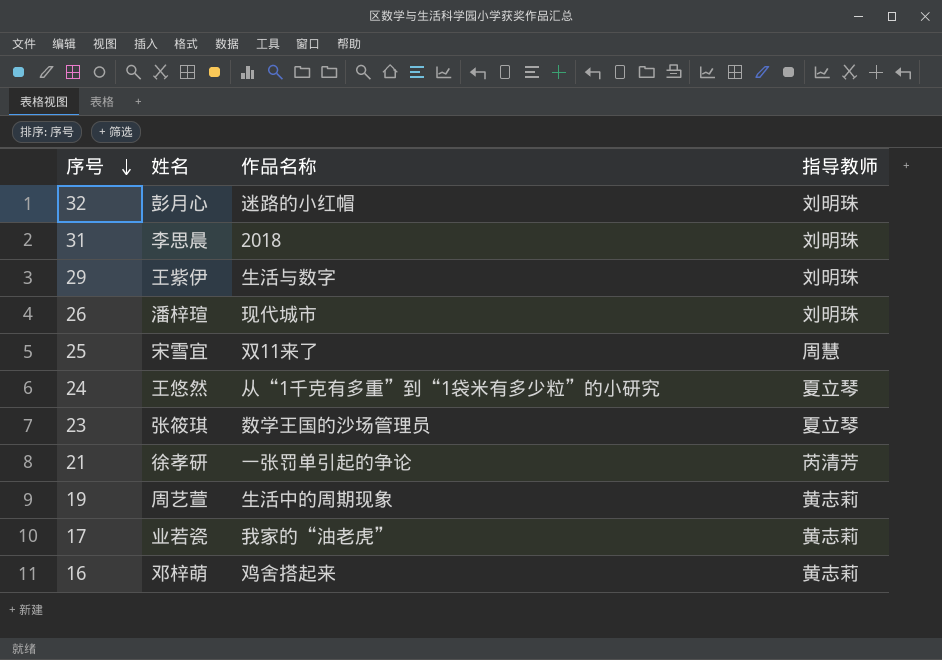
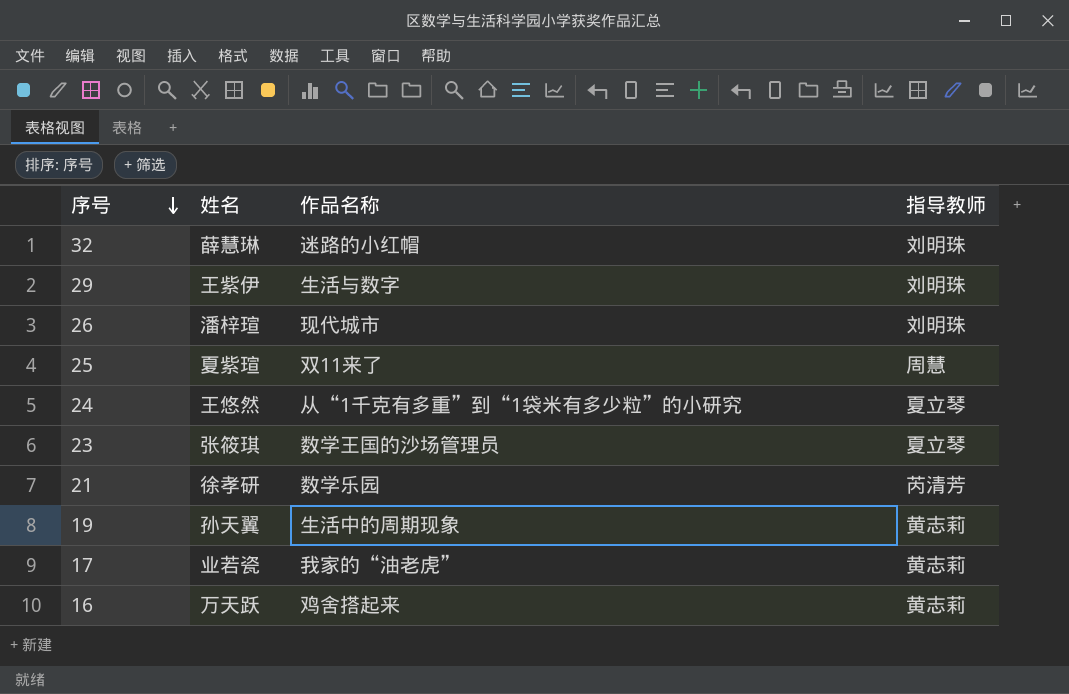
row 31: 李思晨 | 2018 | 刘明珠 -> none
32 | 姓名: 彭月心 -> 薛慧琳
25 | 姓名: 宋雪宜 -> 夏紫瑄
21 | 作品名称: 一张罚单引起的争论 -> 数学乐园
19 | 姓名: 周艺萱 -> 孙天翼
16 | 姓名: 邓梓萌 -> 万天跃

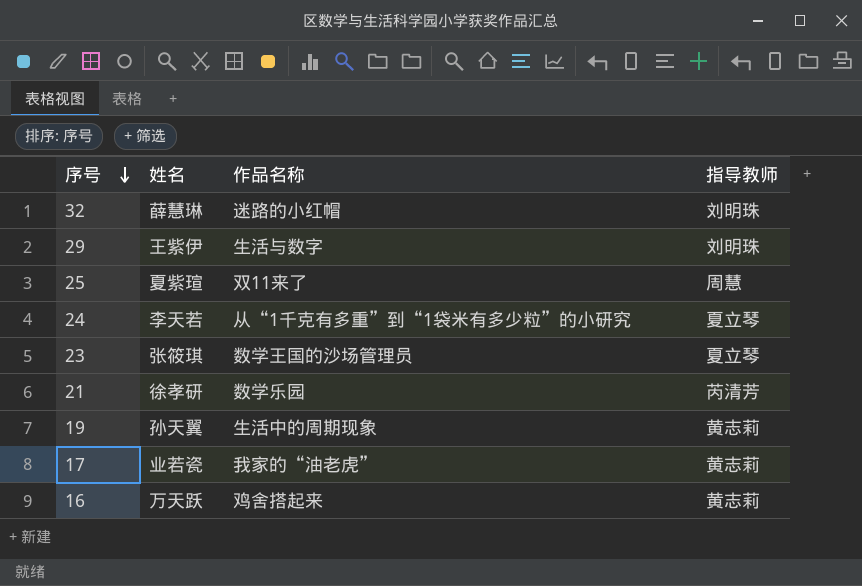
row 26: 潘梓瑄 | 现代城市 | 刘明珠 -> none
24 | 姓名: 王悠然 -> 李天若

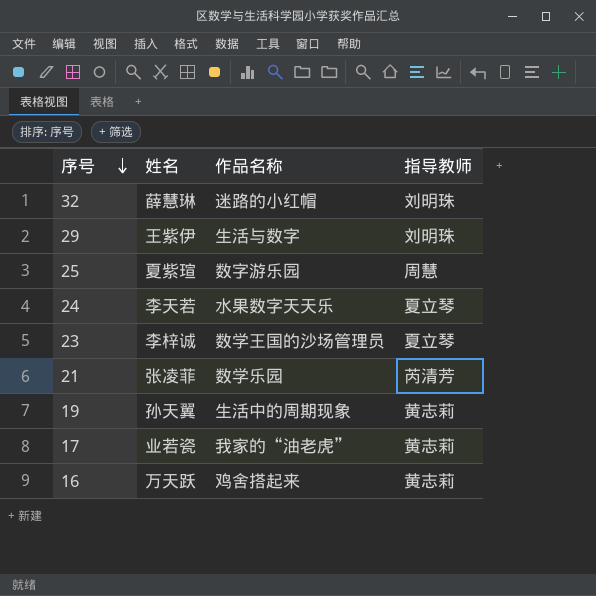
25 | 作品名称: 双11来了 -> 数字游乐园
24 | 作品名称: 从“1千克有多重”到“1袋米有多少粒”的小研究 -> 水果数字天天乐
23 | 姓名: 张筱琪 -> 李梓诚
21 | 姓名: 徐孝研 -> 张凌菲

